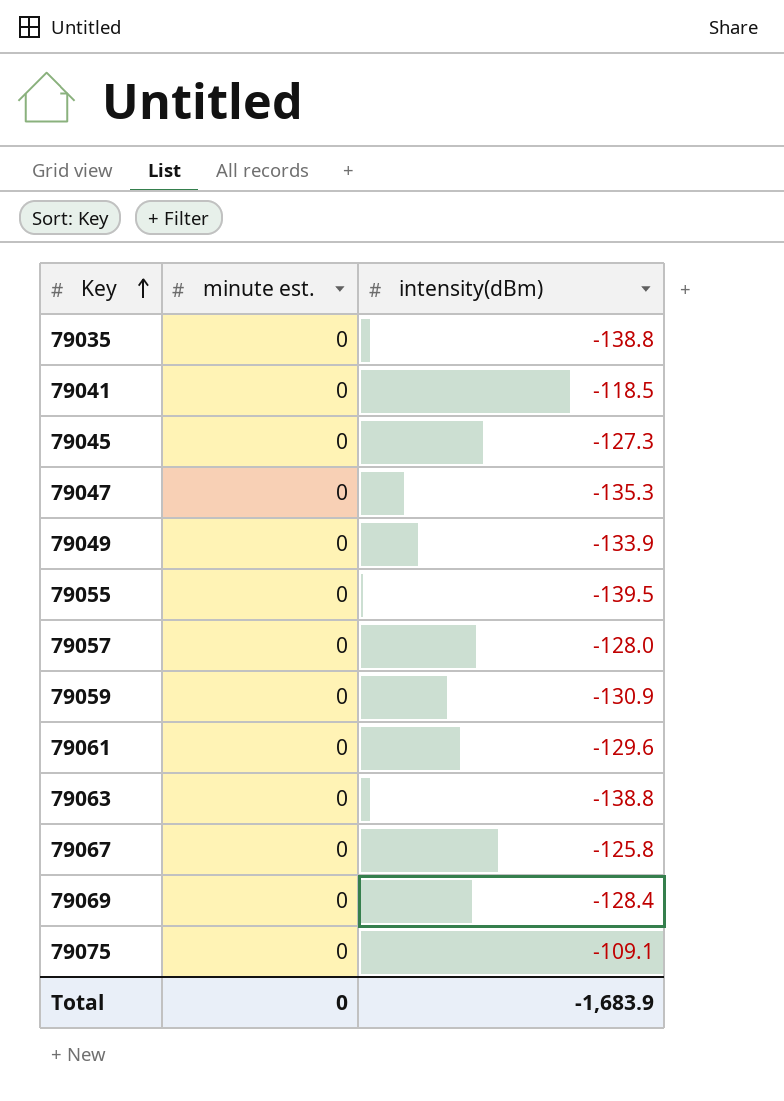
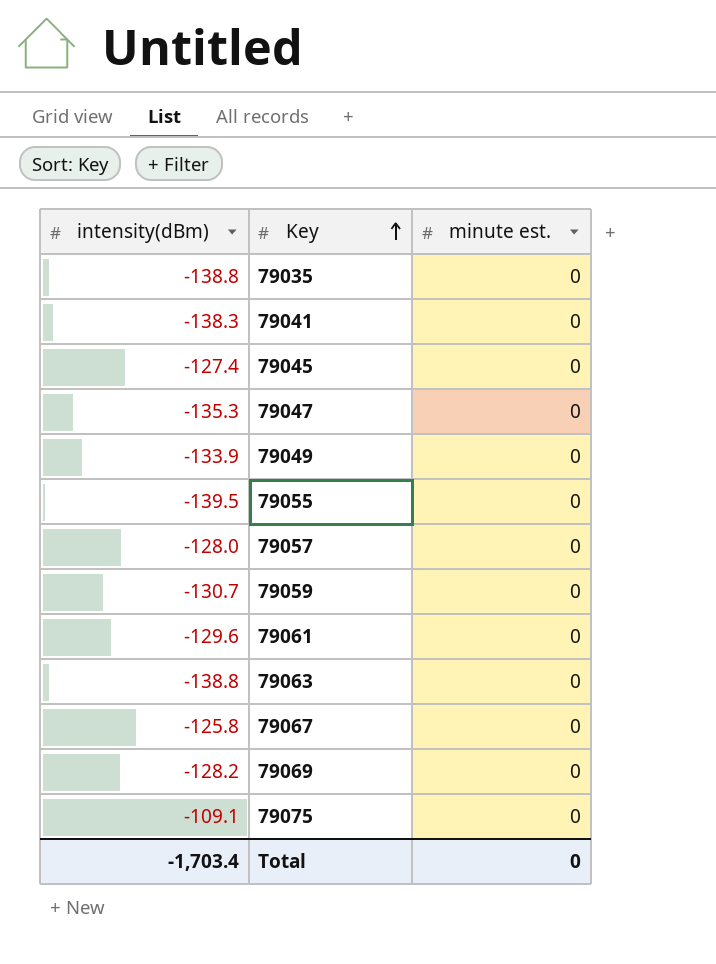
column intensity(dBm) | position: 3 -> 1
79041 | intensity(dBm): -118.5 -> -138.3
79045 | intensity(dBm): -127.3 -> -127.4
79059 | intensity(dBm): -130.9 -> -130.7
79069 | intensity(dBm): -128.4 -> -128.2
Total | intensity(dBm): -1,683.9 -> -1,703.4

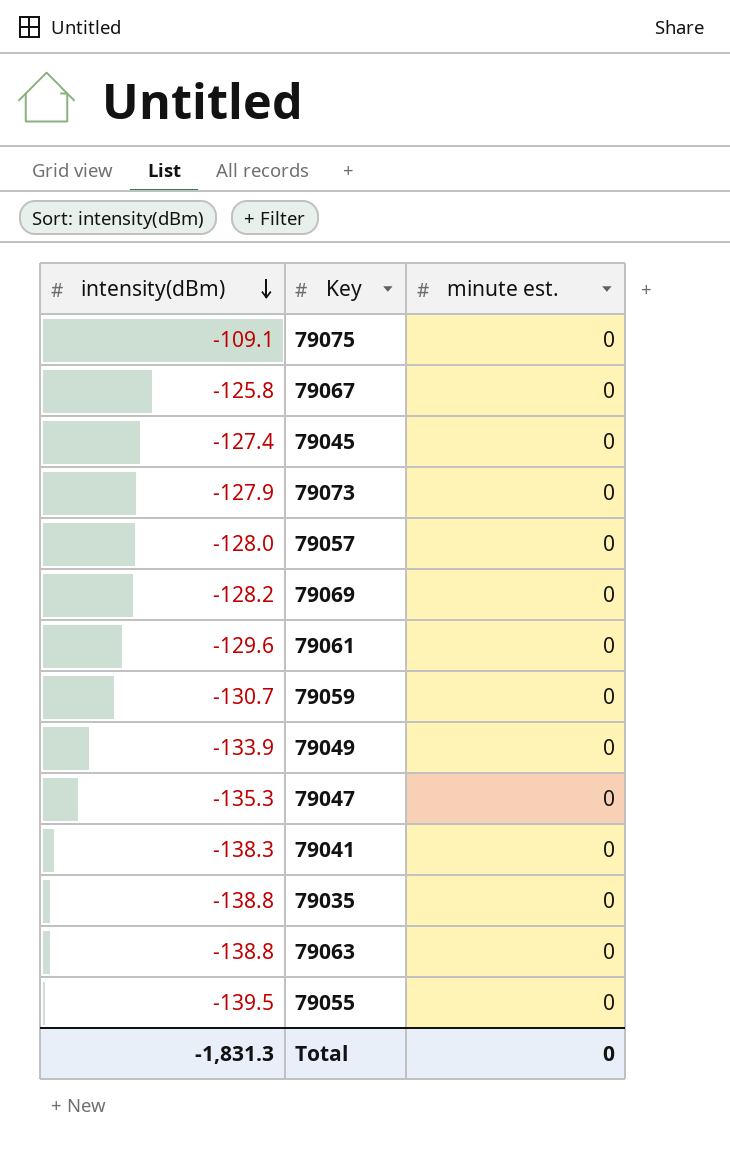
row order: Key ascending -> intensity(dBm) descending
row 79073: none -> -127.9 | 0
Total | intensity(dBm): -1,703.4 -> -1,831.3

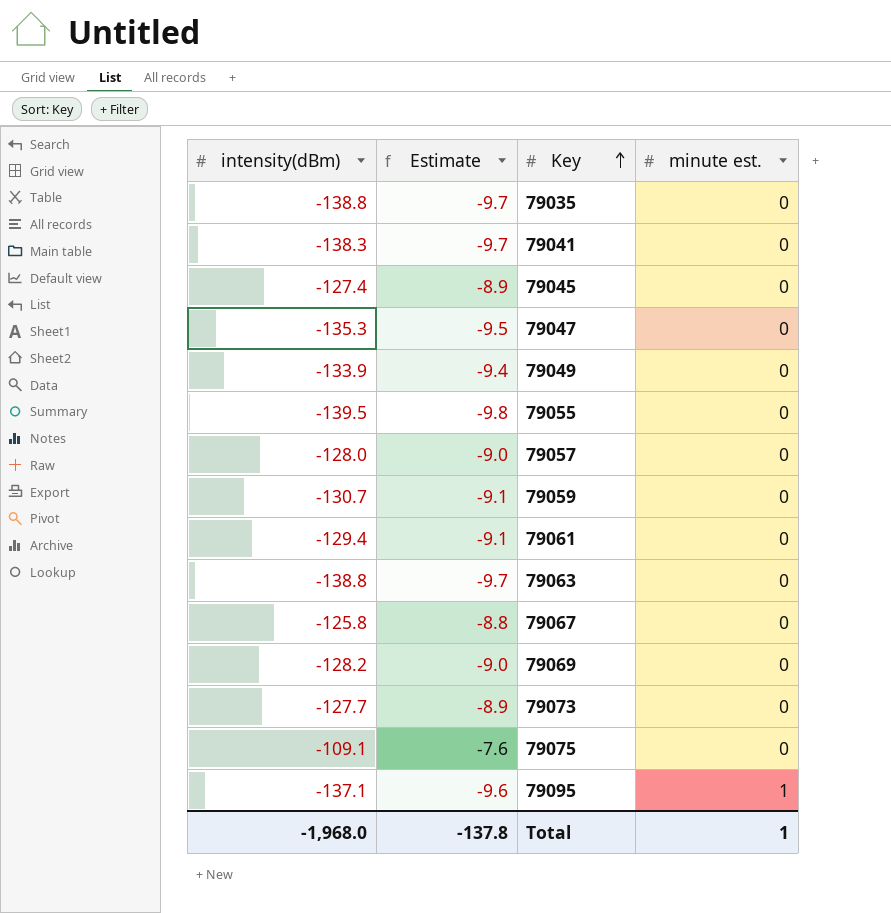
row order: intensity(dBm) descending -> Key ascending
column Estimate | formula: none -> [intensity(dBm)] * 0.07
79061 | intensity(dBm): -129.6 -> -129.4
79073 | intensity(dBm): -127.9 -> -127.7
row 79095: none -> -137.1 | -9.6 | 1
Total | intensity(dBm): -1,831.3 -> -1,968.0
Total | minute est.: 0 -> 1

